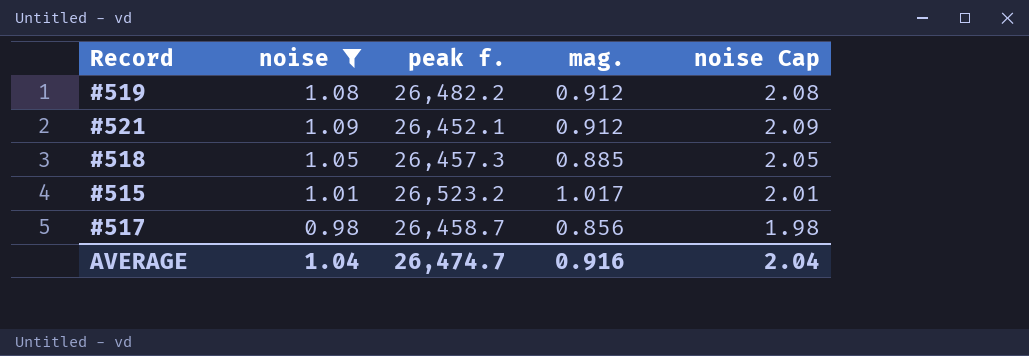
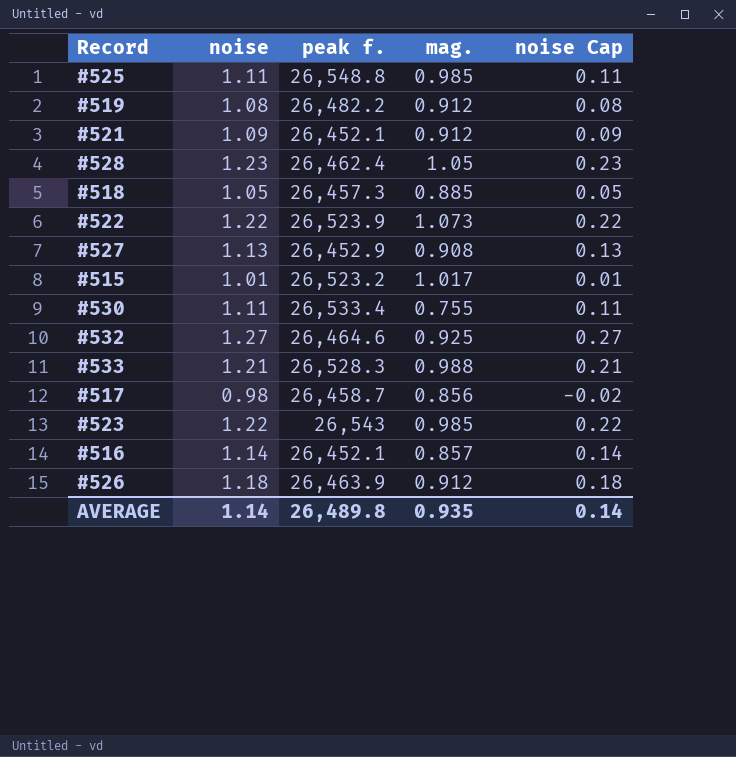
filter: noise <= 1.09 -> none
column noise Cap | formula: [noise] + 1 -> [noise] - 1
AVERAGE | noise: 1.04 -> 1.14
AVERAGE | peak f.: 26,474.7 -> 26,489.8
AVERAGE | mag.: 0.916 -> 0.935
AVERAGE | noise Cap: 2.04 -> 0.14

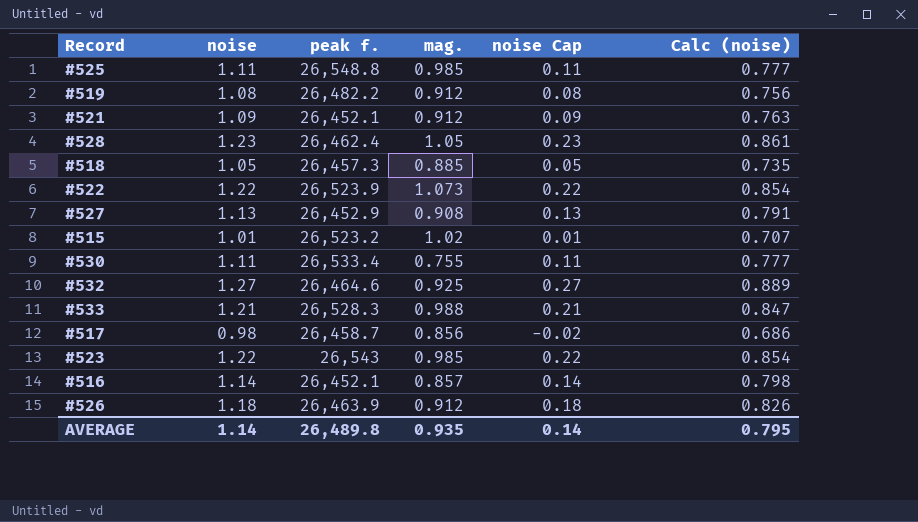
column Calc (noise) | formula: none -> [noise] * 0.7
#515 | mag.: 1.017 -> 1.02

